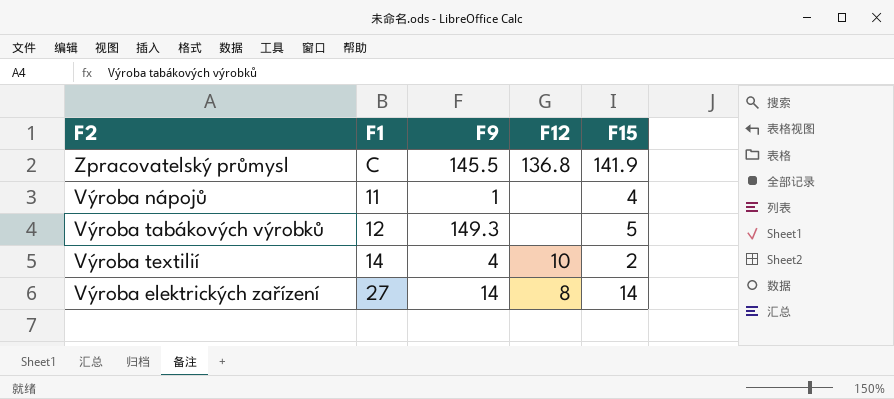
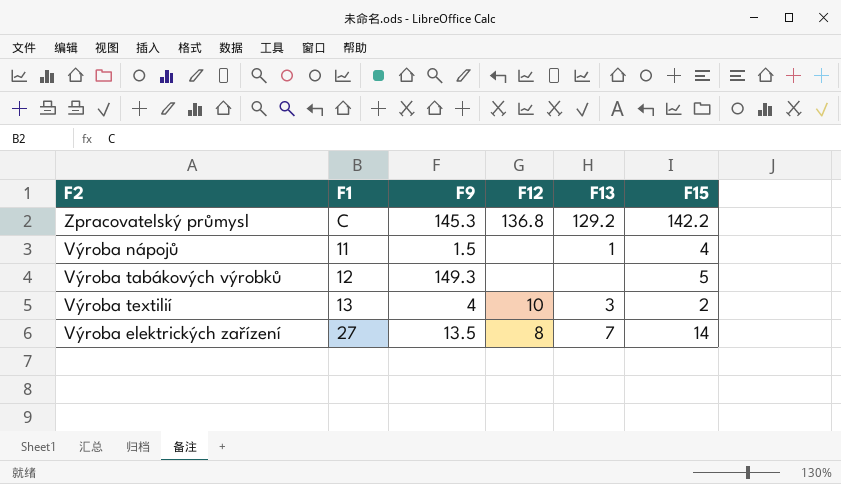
column F13 | position: none -> 5
Zpracovatelský průmysl | F9: 145.5 -> 145.3
Zpracovatelský průmysl | F15: 141.9 -> 142.2
Výroba nápojů | F9: 1 -> 1.5
Výroba textilií | F1: 14 -> 13
Výroba elektrických zařízení | F9: 14 -> 13.5

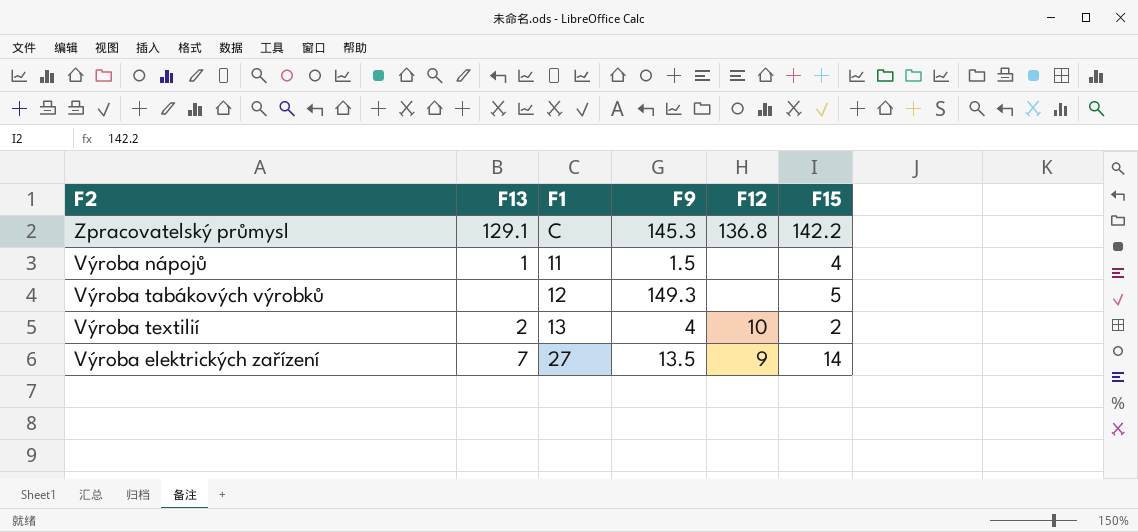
column F13 | position: 5 -> 2
Zpracovatelský průmysl | F13: 129.2 -> 129.1
Výroba textilií | F13: 3 -> 2
Výroba elektrických zařízení | F12: 8 -> 9

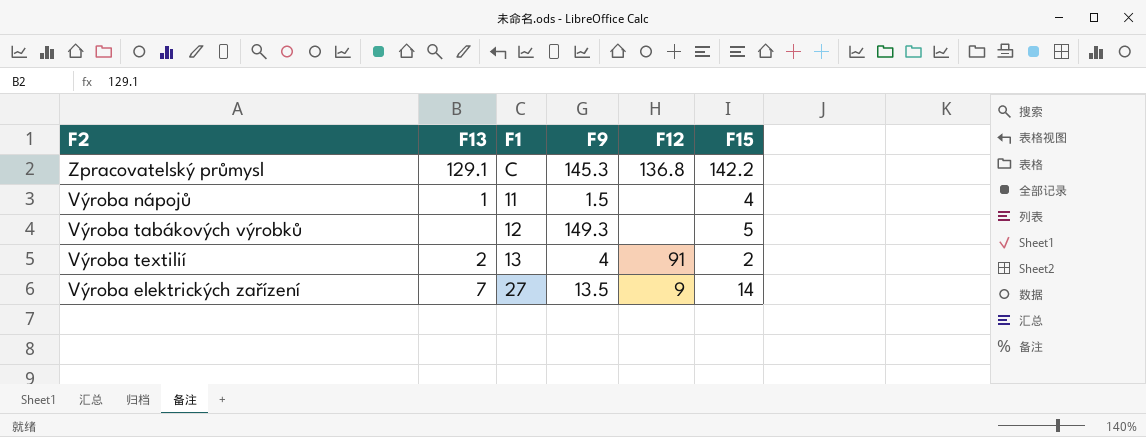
Výroba textilií | F12: 10 -> 91

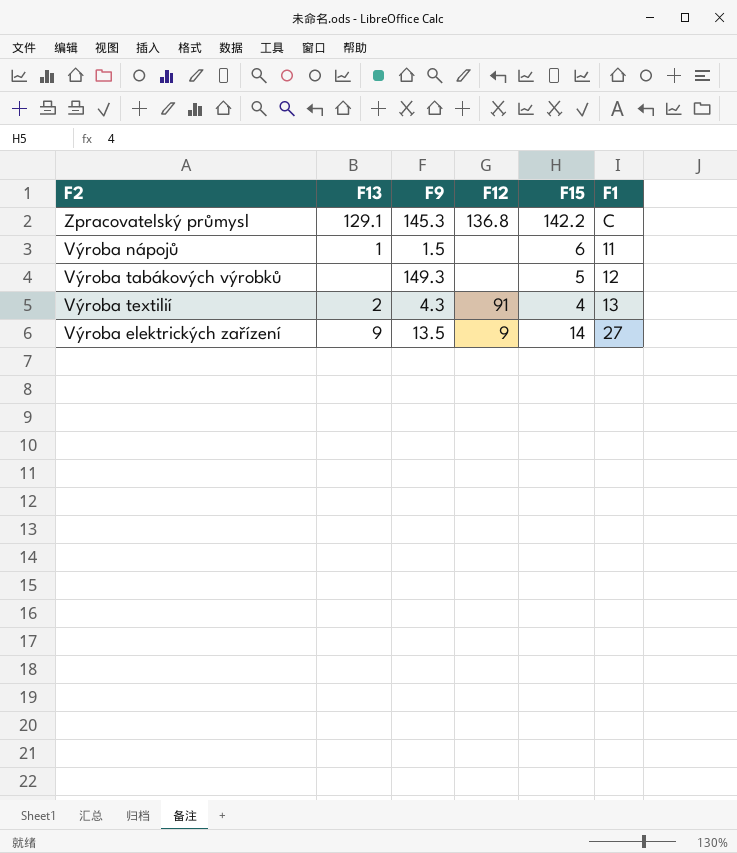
column F1 | position: 3 -> 6
Výroba nápojů | F15: 4 -> 6
Výroba textilií | F9: 4 -> 4.3
Výroba textilií | F15: 2 -> 4
Výroba elektrických zařízení | F13: 7 -> 9

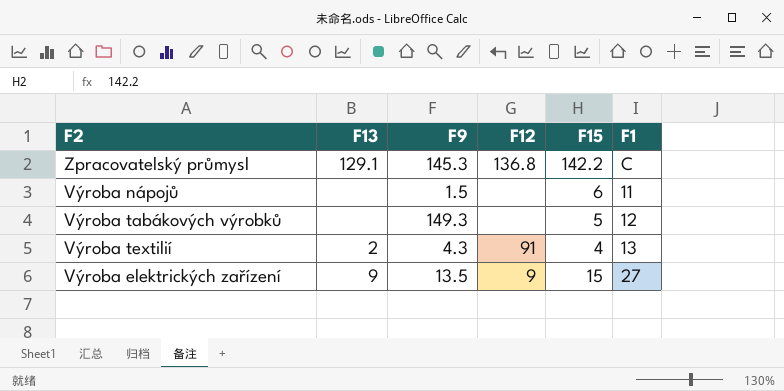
Výroba nápojů | F13: 1 -> none
Výroba elektrických zařízení | F15: 14 -> 15

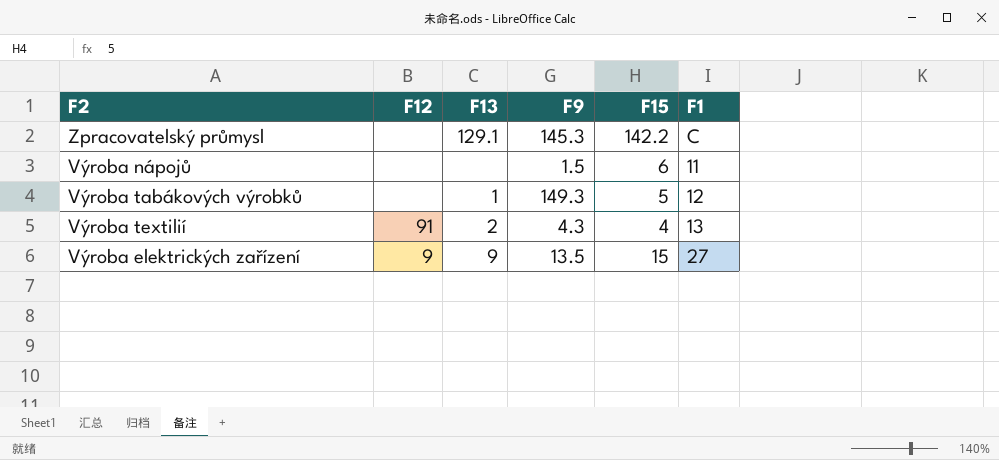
column F12 | position: 4 -> 2
Zpracovatelský průmysl | F12: 136.8 -> none
Výroba tabákových výrobků | F13: none -> 1

